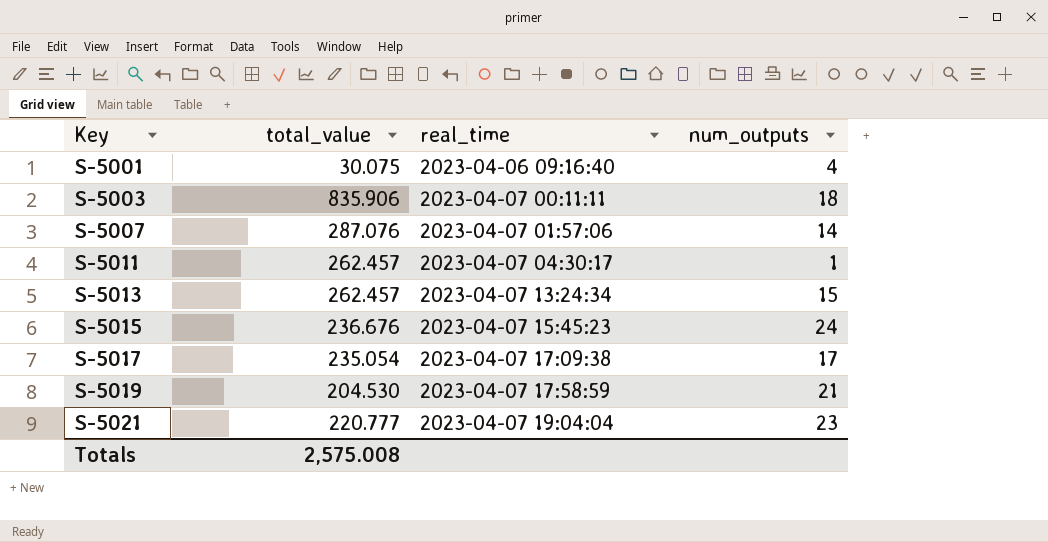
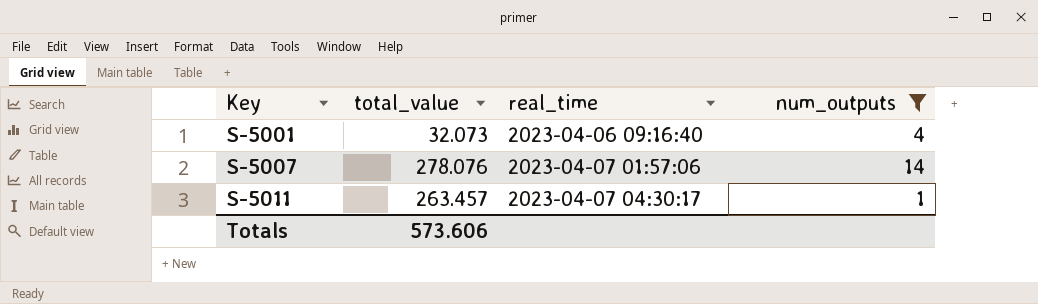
filter: none -> num_outputs <= 14
S-5001 | total_value: 30.075 -> 32.073
S-5007 | total_value: 287.076 -> 278.076
S-5011 | total_value: 262.457 -> 263.457
Totals | total_value: 2,575.008 -> 573.606

